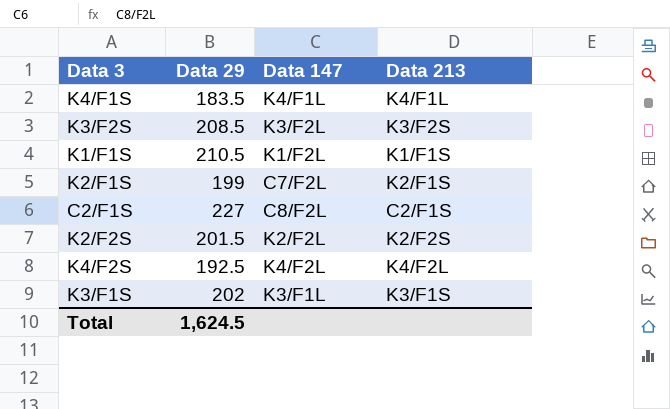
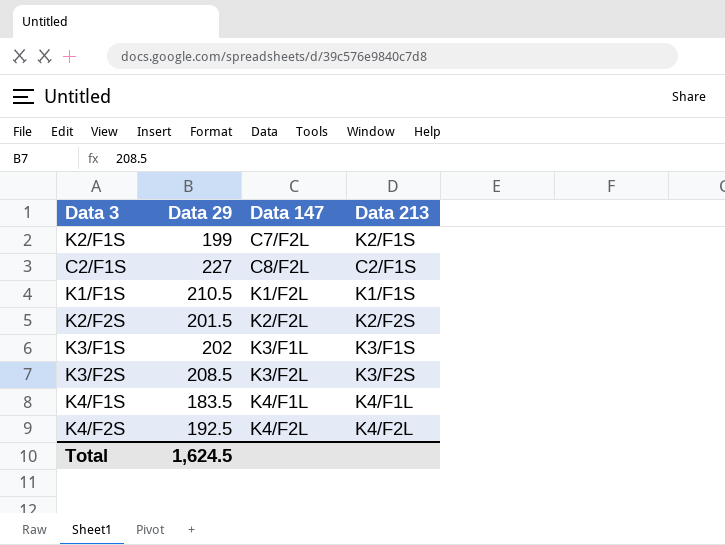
row order: none -> Data 147 ascending

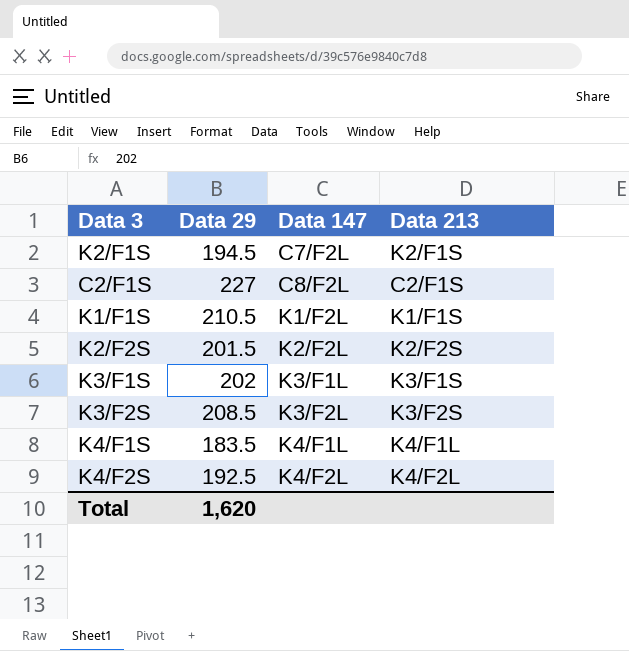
K2/F1S | Data 29: 199 -> 194.5
Total | Data 29: 1,624.5 -> 1,620

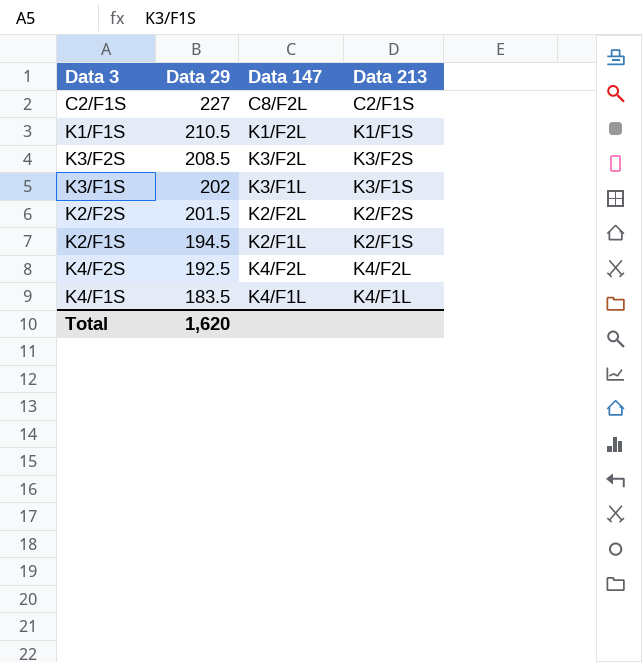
row order: Data 147 ascending -> Data 29 descending
K2/F1S | Data 147: C7/F2L -> K2/F1L

